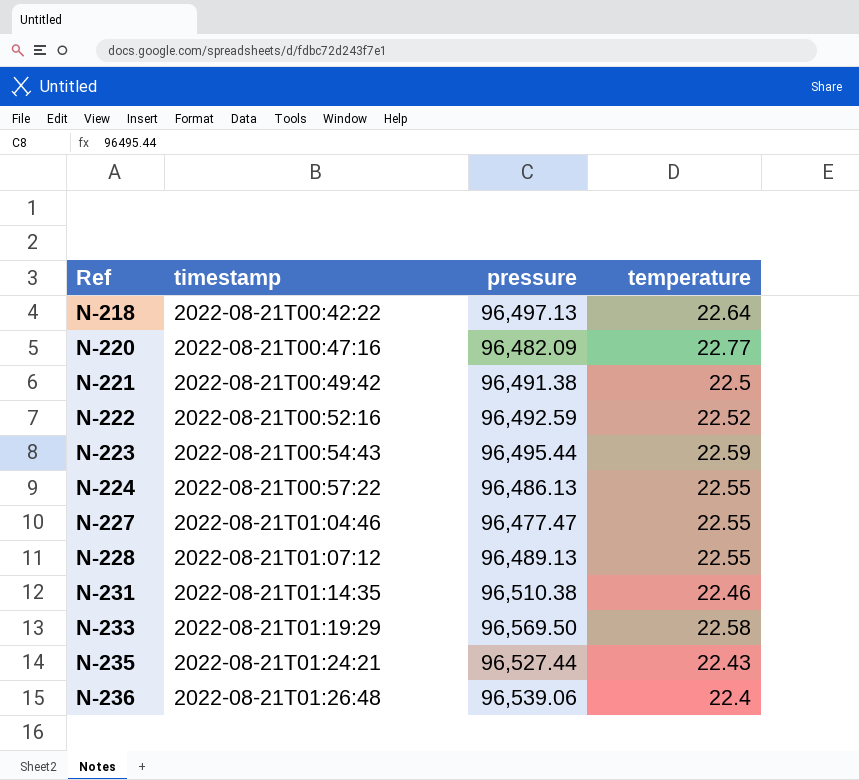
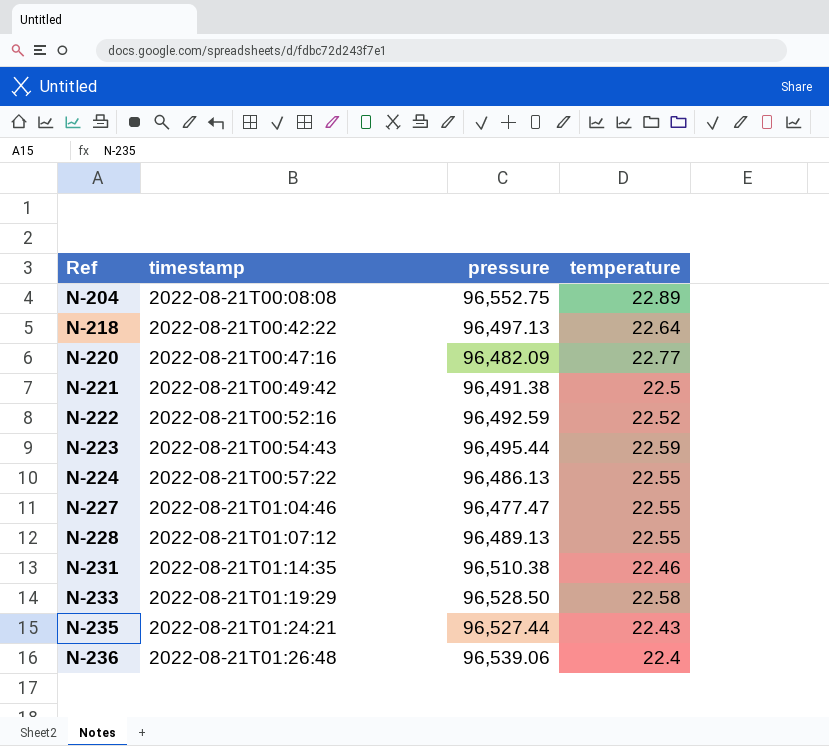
row N-204: none -> 2022-08-21T00:08:08 | 96,552.75 | 22.89
N-233 | pressure: 96,569.50 -> 96,528.50

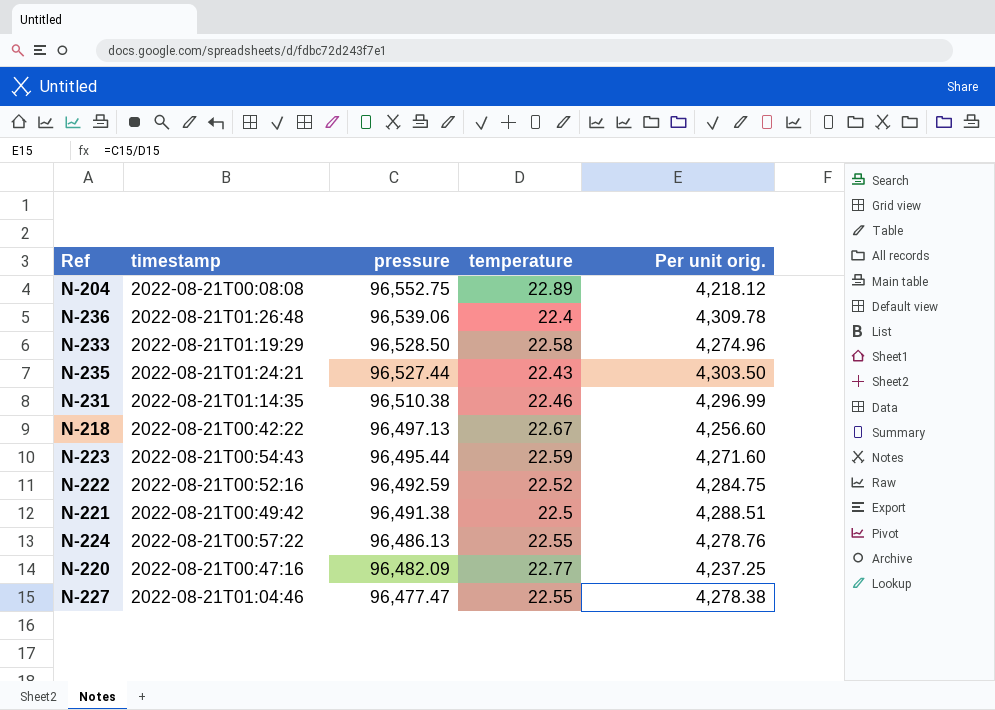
row order: Ref ascending -> pressure descending
column Per unit orig. | formula: none -> [pressure] / [temperature]
row N-228: 2022-08-21T01:07:12 | 96,489.13 | 22.55 -> none
N-218 | temperature: 22.64 -> 22.67

